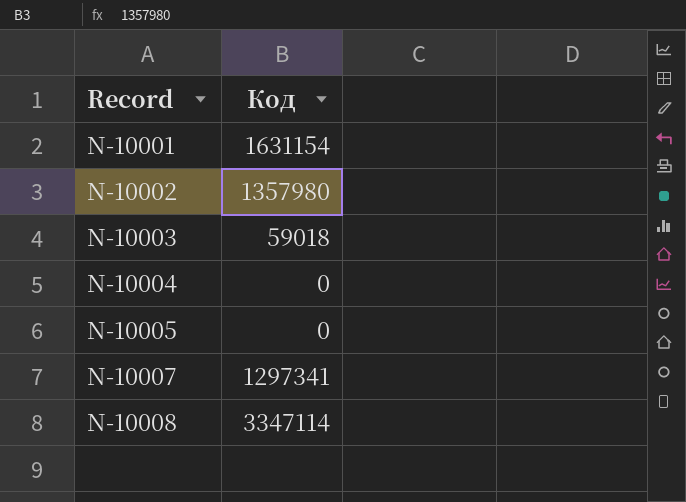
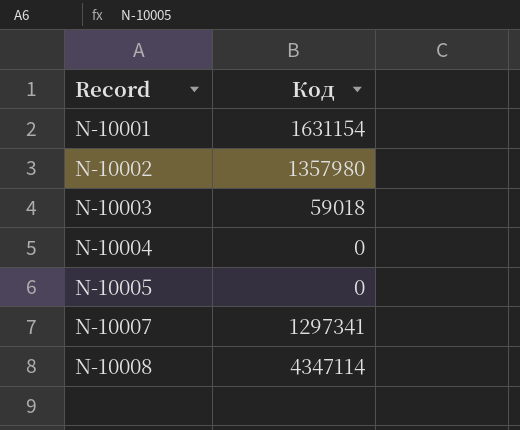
N-10008 | Код: 3347114 -> 4347114

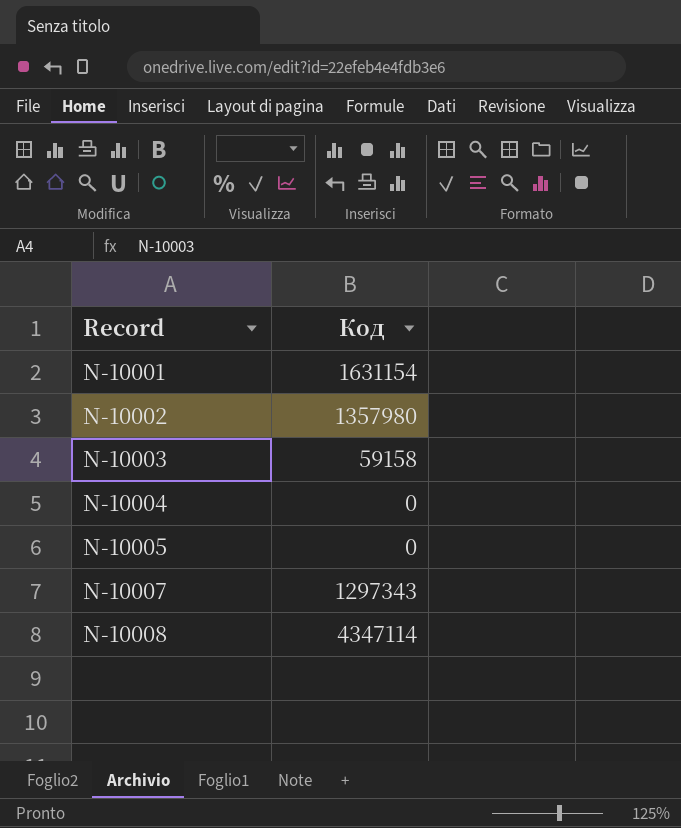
N-10003 | Код: 59018 -> 59158
N-10007 | Код: 1297341 -> 1297343

